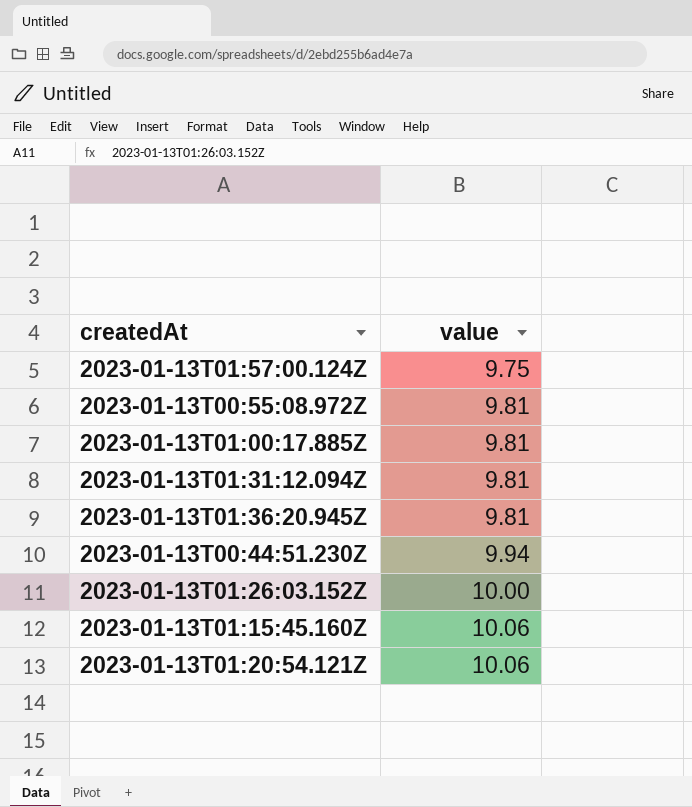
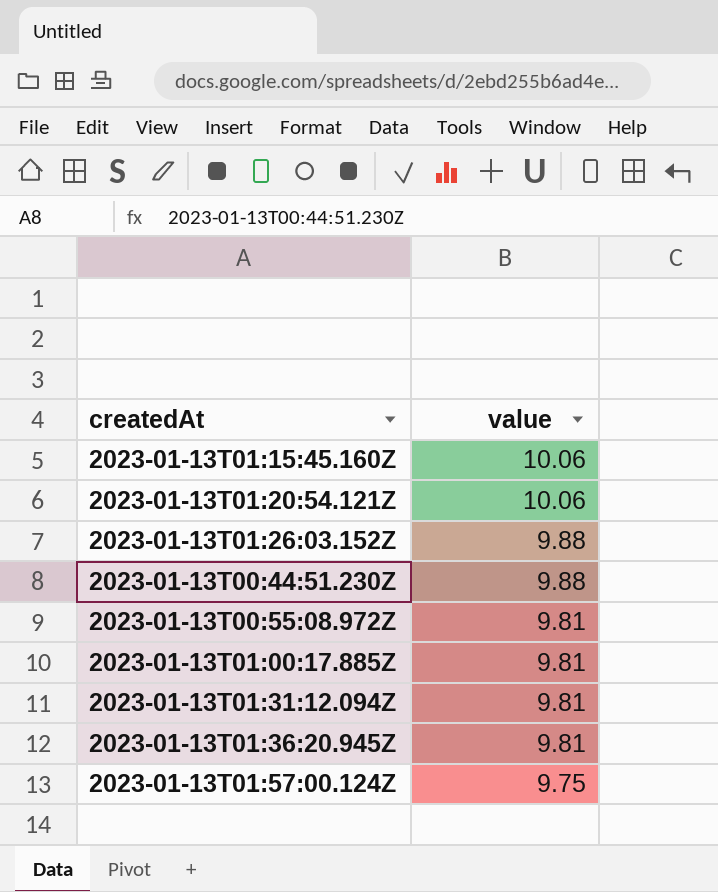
row order: value ascending -> value descending
2023-01-13T01:26:03.152Z | value: 10.00 -> 9.88
2023-01-13T00:44:51.230Z | value: 9.94 -> 9.88

